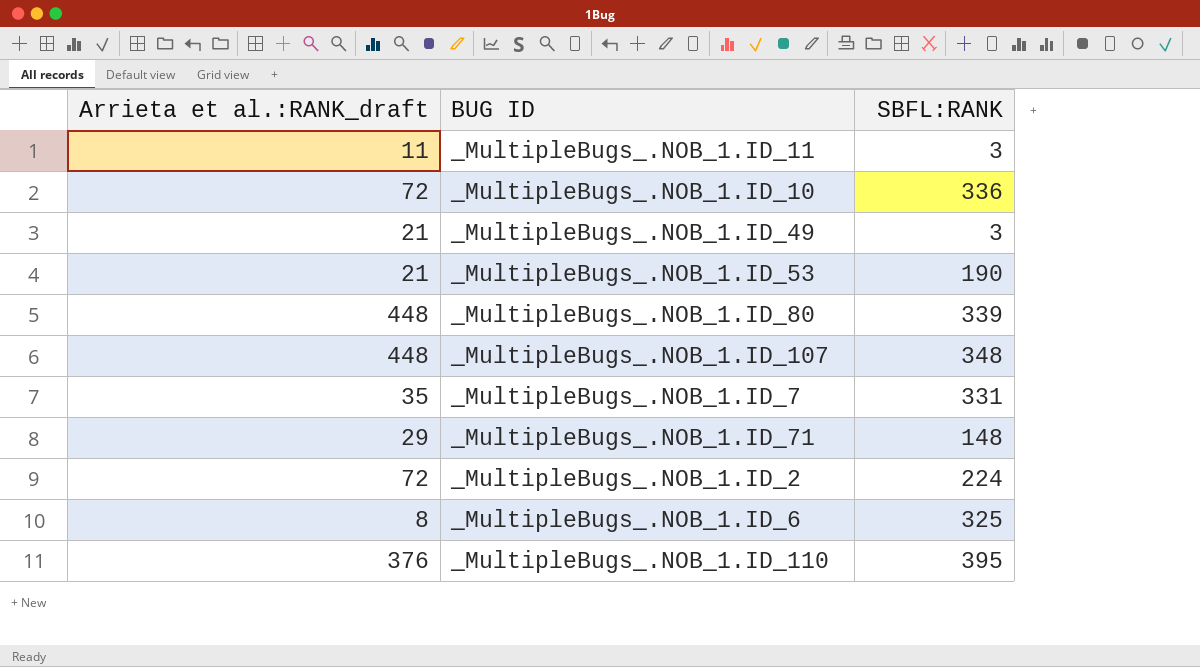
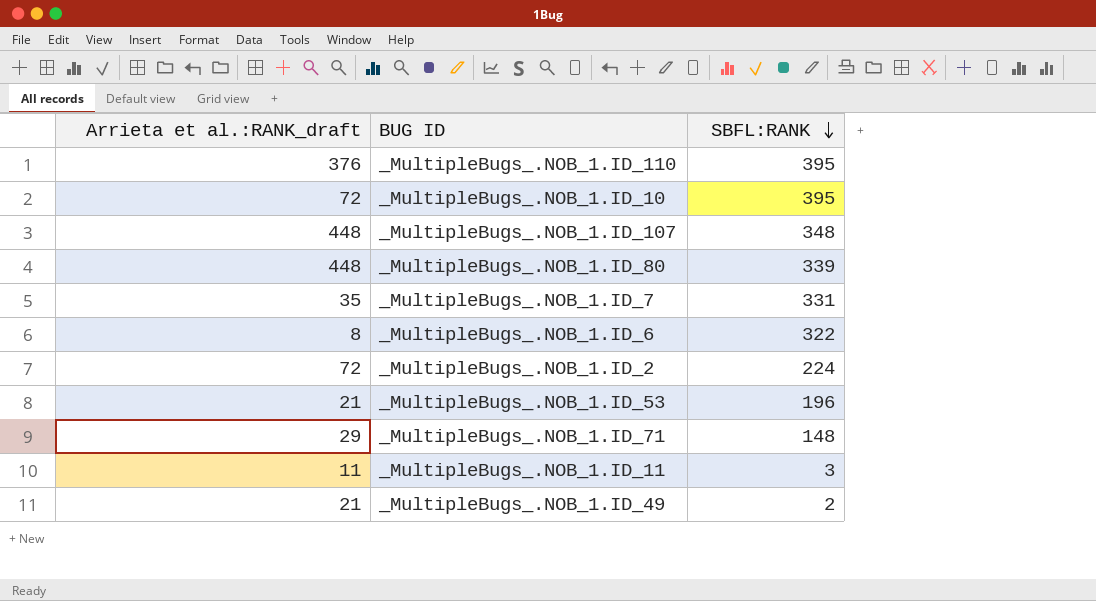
row order: none -> SBFL:RANK descending
_MultipleBugs_.NOB_1.ID_10 | SBFL:RANK: 336 -> 395
_MultipleBugs_.NOB_1.ID_6 | SBFL:RANK: 325 -> 322
_MultipleBugs_.NOB_1.ID_53 | SBFL:RANK: 190 -> 196
_MultipleBugs_.NOB_1.ID_49 | SBFL:RANK: 3 -> 2

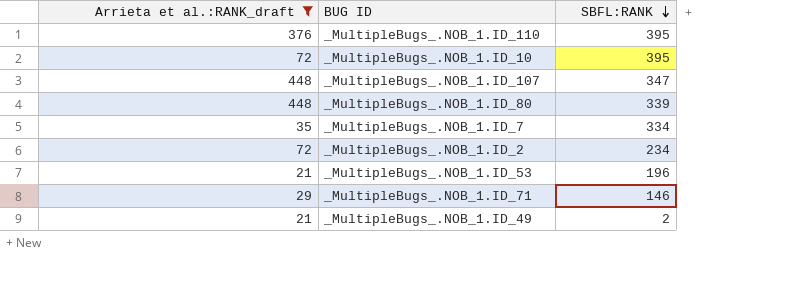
filter: none -> Arrieta et al.:RANK_draft >= 21
_MultipleBugs_.NOB_1.ID_107 | SBFL:RANK: 348 -> 347
_MultipleBugs_.NOB_1.ID_7 | SBFL:RANK: 331 -> 334
_MultipleBugs_.NOB_1.ID_2 | SBFL:RANK: 224 -> 234
_MultipleBugs_.NOB_1.ID_71 | SBFL:RANK: 148 -> 146

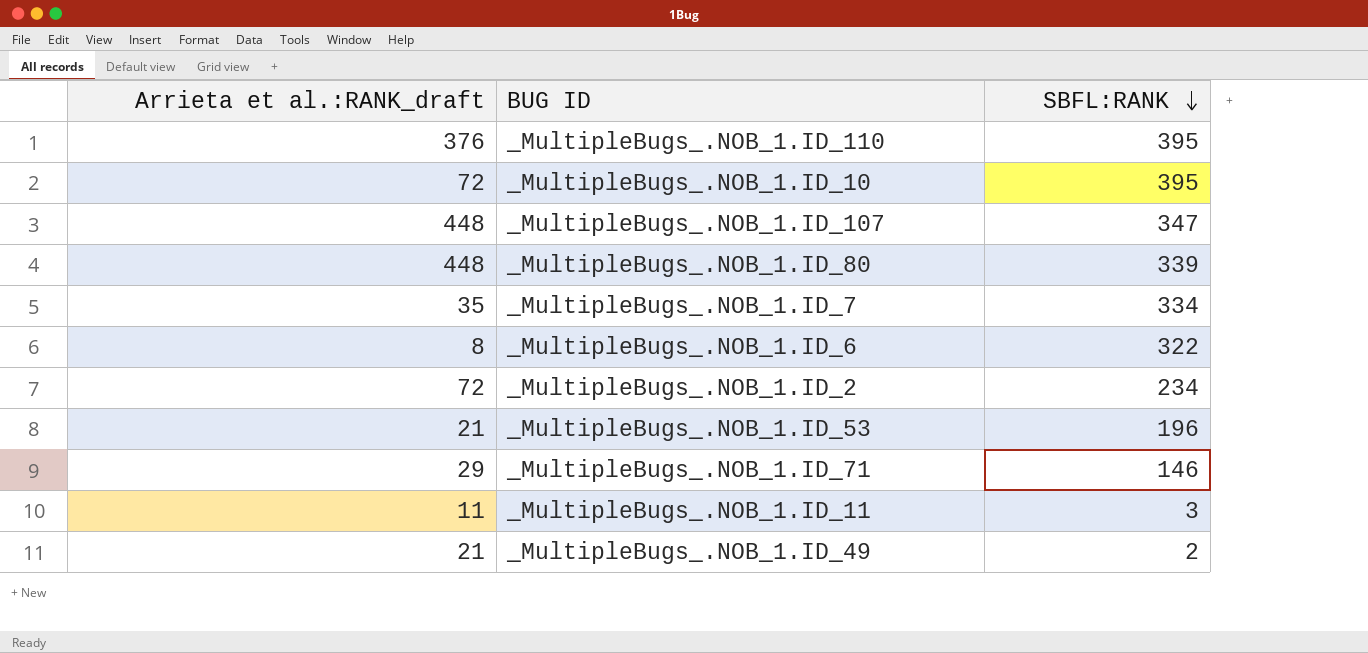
filter: Arrieta et al.:RANK_draft >= 21 -> none

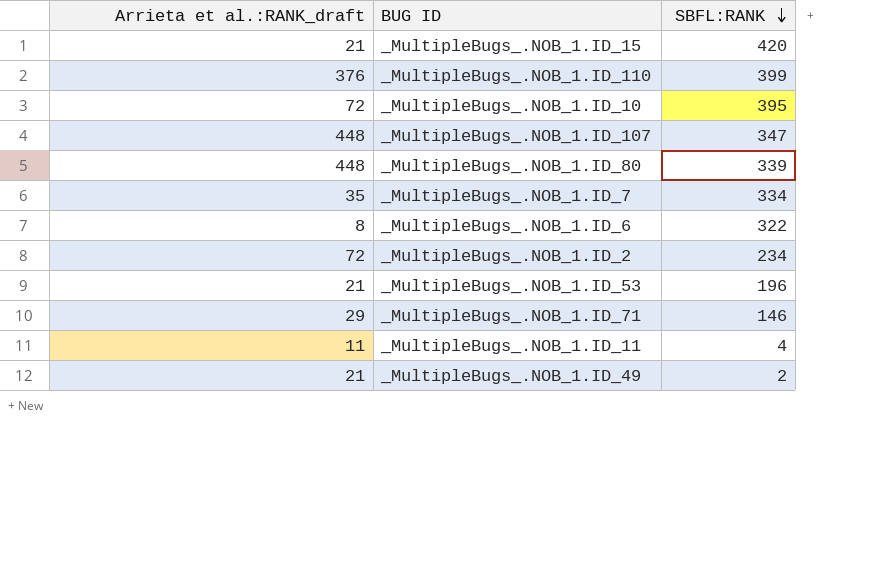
row _MultipleBugs_.NOB_1.ID_15: none -> 21 | 420
_MultipleBugs_.NOB_1.ID_110 | SBFL:RANK: 395 -> 399
_MultipleBugs_.NOB_1.ID_11 | SBFL:RANK: 3 -> 4

